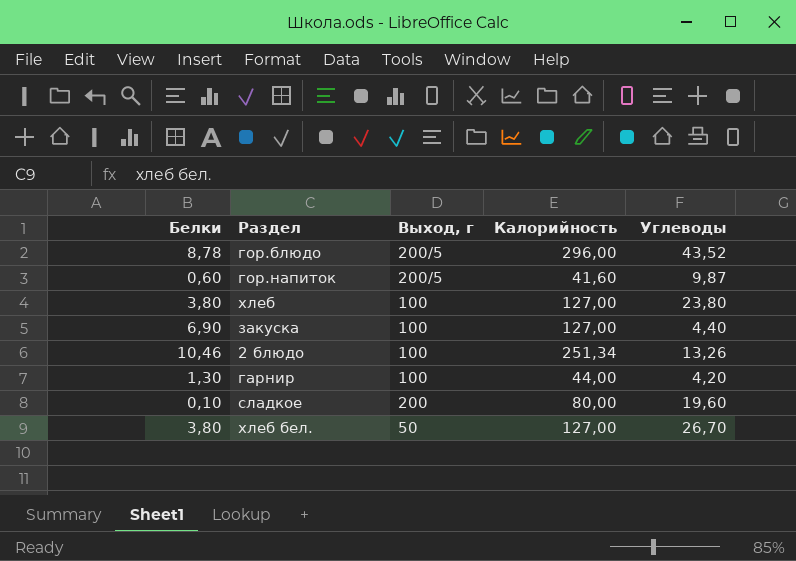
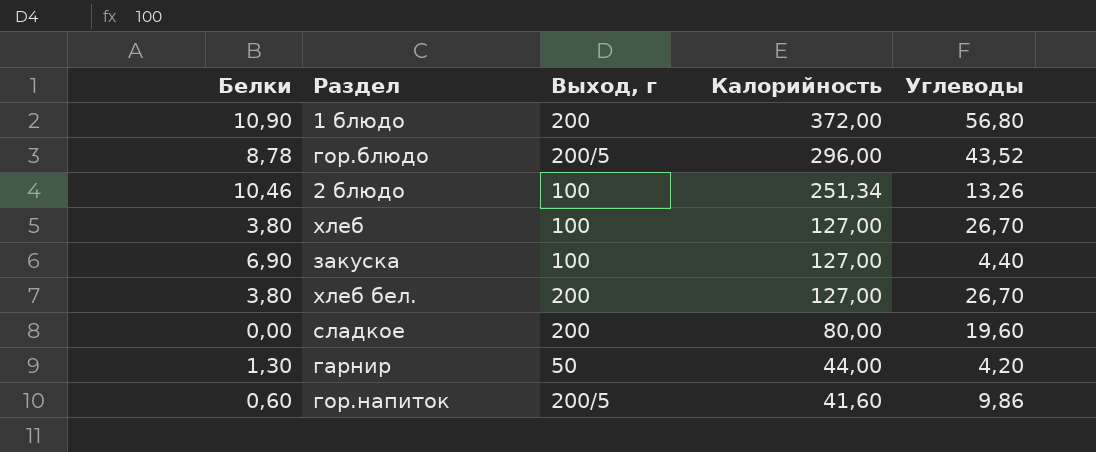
row order: none -> Калорийность descending
row 1 блюдо: none -> 10,90 | 200 | 372,00 | 56,80
хлеб | Углеводы: 23,80 -> 26,70
хлеб бел. | Выход, г: 50 -> 200
сладкое | Белки: 0,10 -> 0,00
гарнир | Выход, г: 100 -> 50
гор.напиток | Углеводы: 9,87 -> 9,86

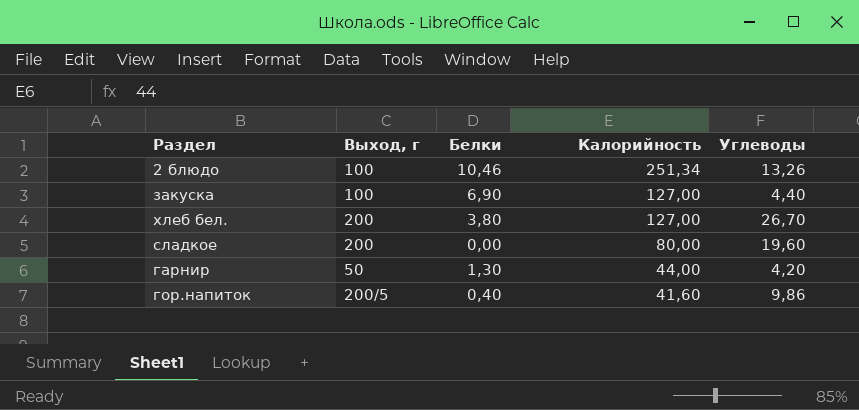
column Белки | position: 1 -> 3
row 1 блюдо: 10,90 | 200 | 372,00 | 56,80 -> none
row гор.блюдо: 8,78 | 200/5 | 296,00 | 43,52 -> none
row хлеб: 3,80 | 100 | 127,00 | 26,70 -> none
гор.напиток | Белки: 0,60 -> 0,40

